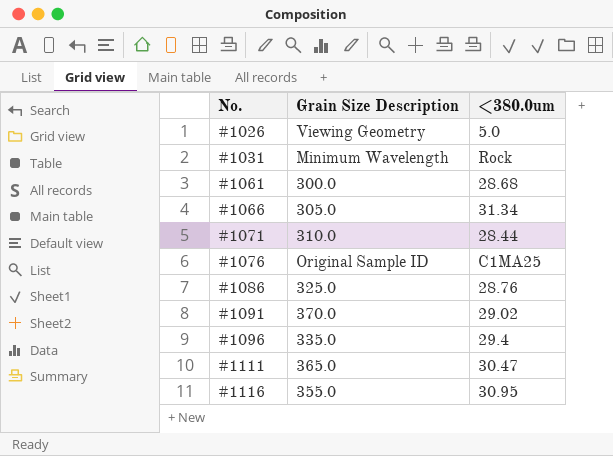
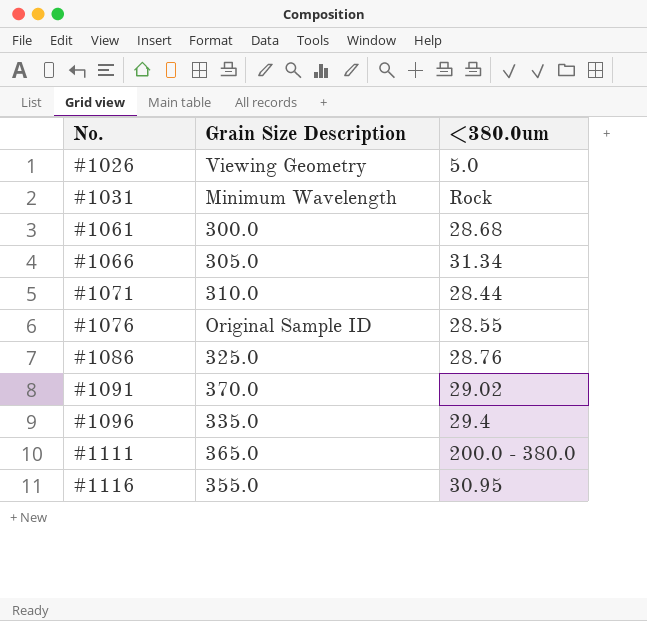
#1076 | <380.0um: C1MA25 -> 28.55
#1111 | <380.0um: 30.47 -> 200.0 - 380.0

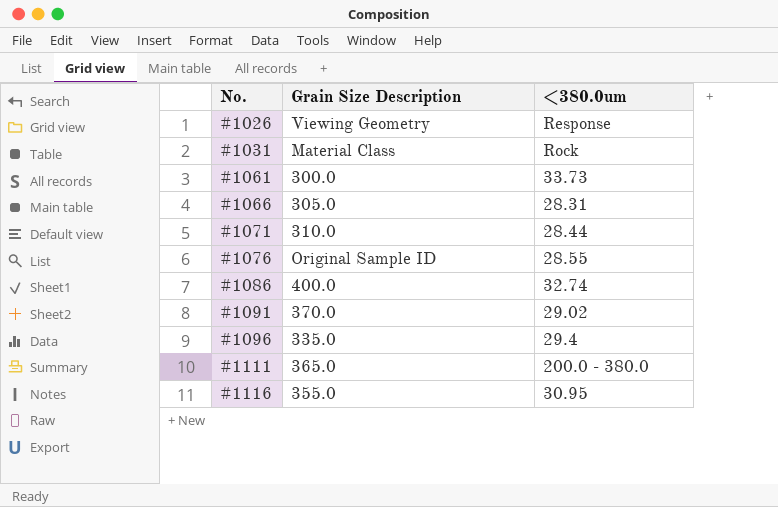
#1026 | <380.0um: 5.0 -> Response
#1031 | Grain Size Description: Minimum Wavelength -> Material Class
#1061 | <380.0um: 28.68 -> 33.73
#1066 | <380.0um: 31.34 -> 28.31
#1086 | Grain Size Description: 325.0 -> 400.0
#1086 | <380.0um: 28.76 -> 32.74

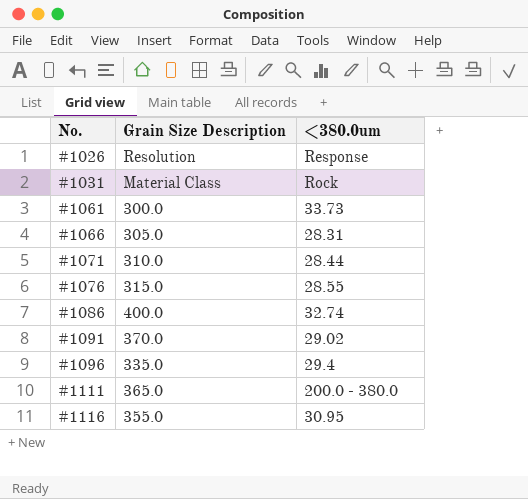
#1026 | Grain Size Description: Viewing Geometry -> Resolution
#1076 | Grain Size Description: Original Sample ID -> 315.0

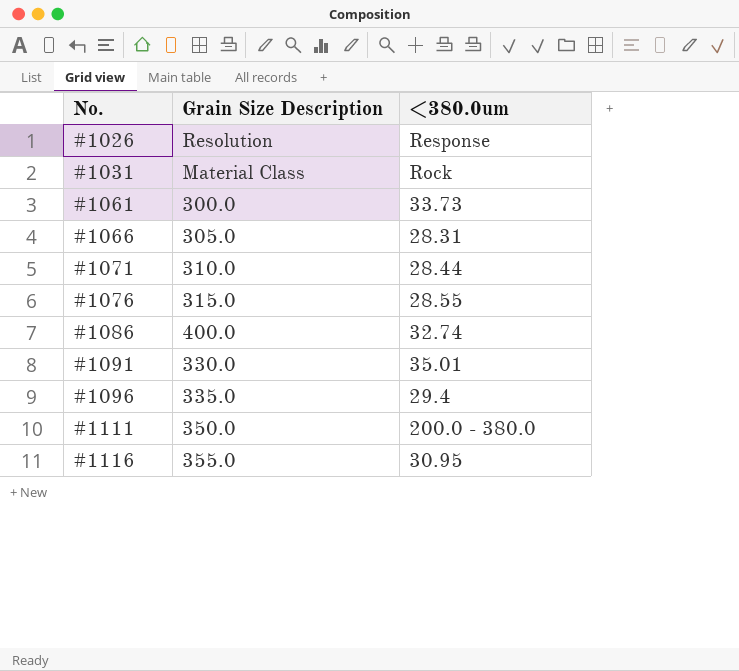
#1091 | Grain Size Description: 370.0 -> 330.0
#1091 | <380.0um: 29.02 -> 35.01
#1111 | Grain Size Description: 365.0 -> 350.0

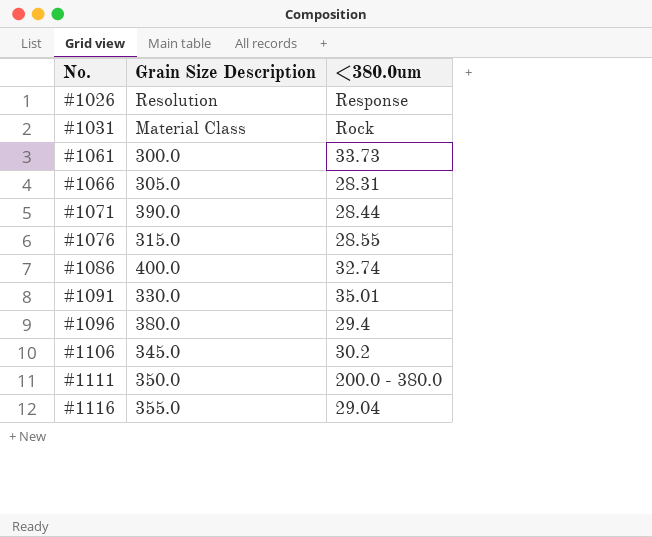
#1071 | Grain Size Description: 310.0 -> 390.0
#1096 | Grain Size Description: 335.0 -> 380.0
row #1106: none -> 345.0 | 30.2
#1116 | <380.0um: 30.95 -> 29.04

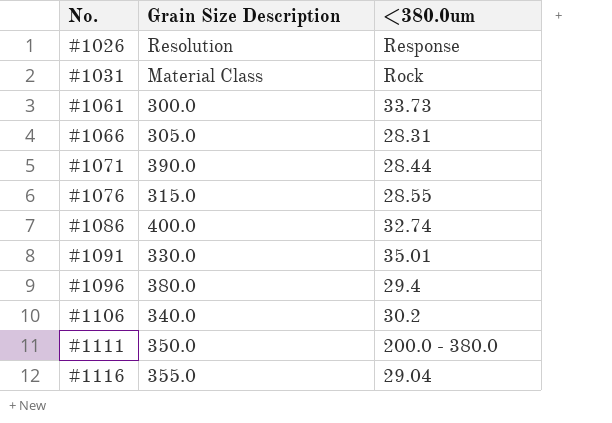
#1106 | Grain Size Description: 345.0 -> 340.0

